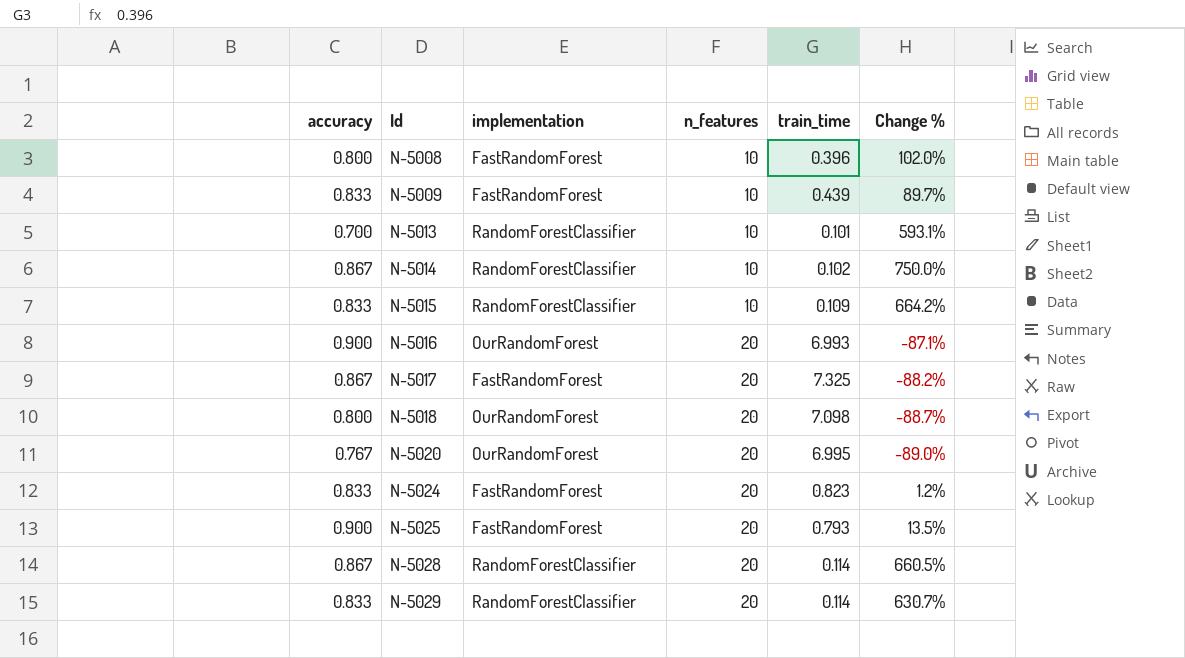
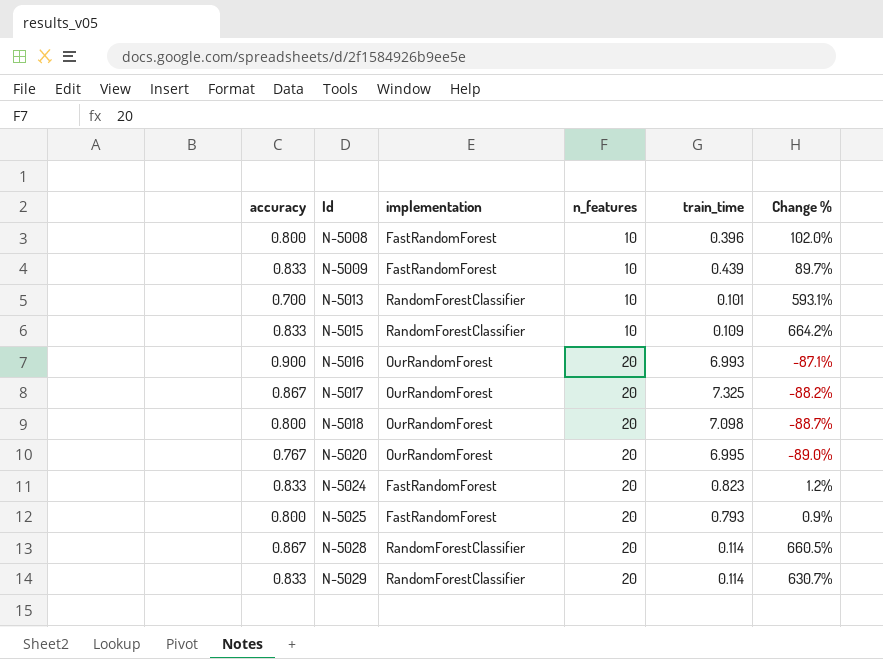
row N-5014: 0.867 | RandomForestClassifier | 10 | 0.102 | 750.0% -> none
N-5017 | implementation: FastRandomForest -> OurRandomForest
N-5025 | accuracy: 0.900 -> 0.800
N-5025 | Change %: 13.5% -> 0.9%

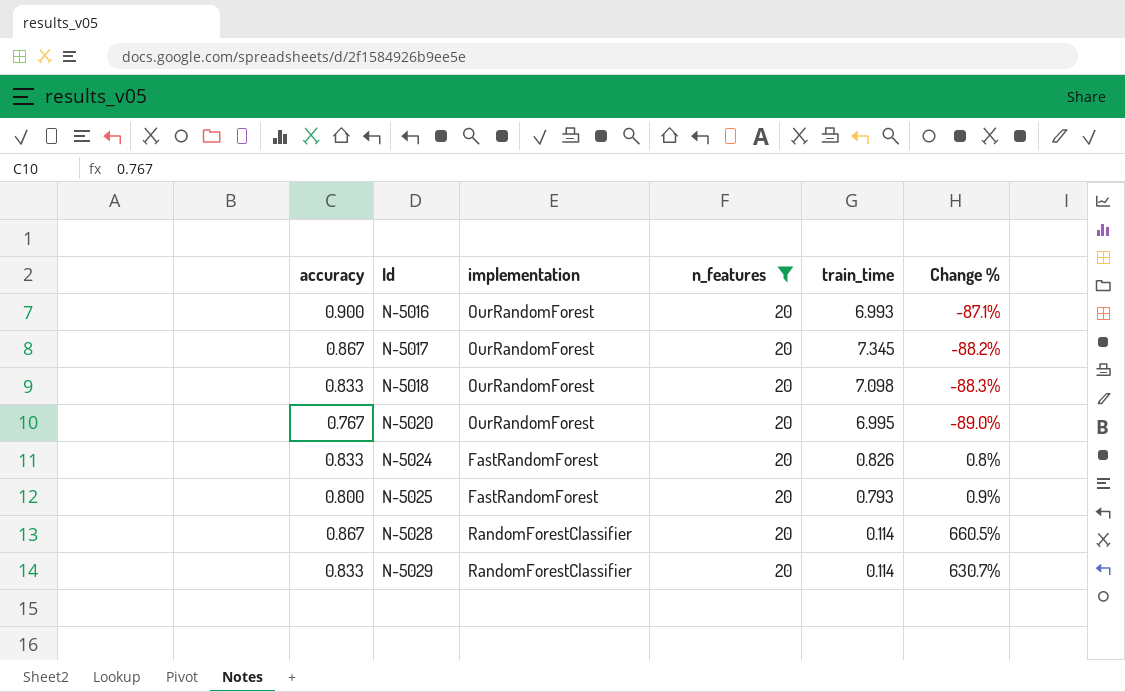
filter: none -> n_features = 20
N-5017 | train_time: 7.325 -> 7.345
N-5018 | accuracy: 0.800 -> 0.833
N-5018 | Change %: -88.7% -> -88.3%
N-5024 | train_time: 0.823 -> 0.826
N-5024 | Change %: 1.2% -> 0.8%

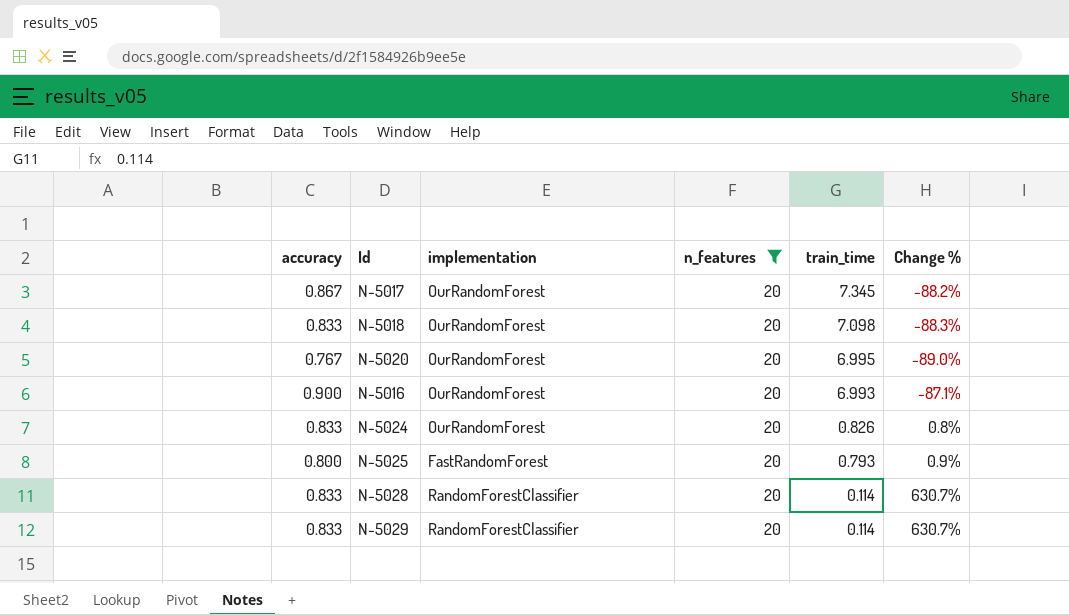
row order: Id ascending -> train_time descending
N-5024 | implementation: FastRandomForest -> OurRandomForest
N-5028 | accuracy: 0.867 -> 0.833
N-5028 | Change %: 660.5% -> 630.7%

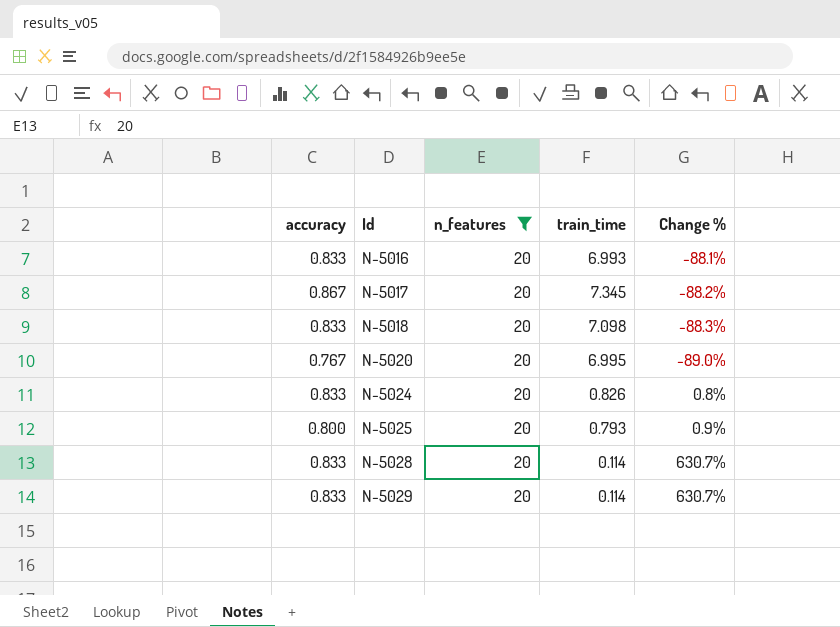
row order: train_time descending -> Id ascending
column implementation | position: 3 -> none
N-5016 | accuracy: 0.900 -> 0.833
N-5016 | Change %: -87.1% -> -88.1%

